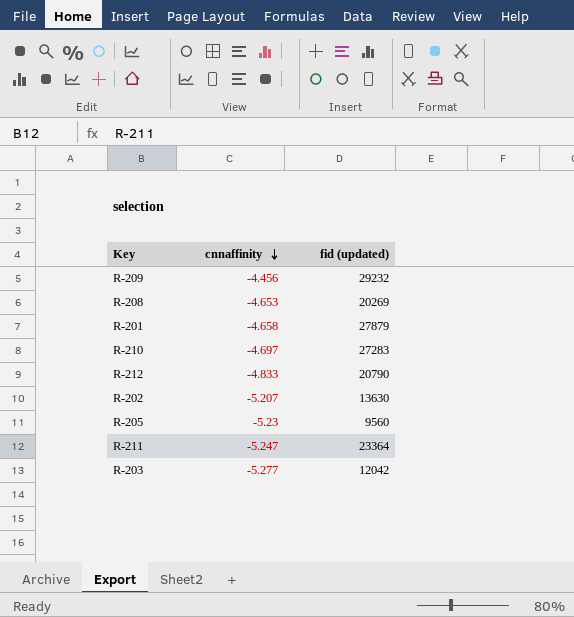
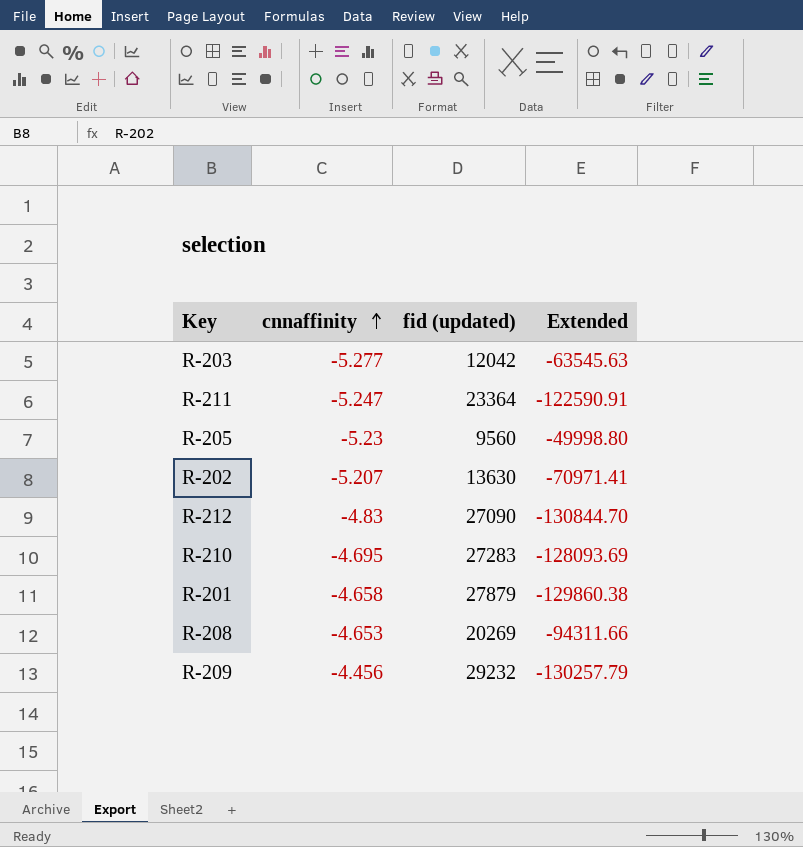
row order: cnnaffinity descending -> cnnaffinity ascending
column Extended | formula: none -> [cnnaffinity] * [fid (updated)]
R-212 | cnnaffinity: -4.833 -> -4.83
R-212 | fid (updated): 20790 -> 27090
R-210 | cnnaffinity: -4.697 -> -4.695

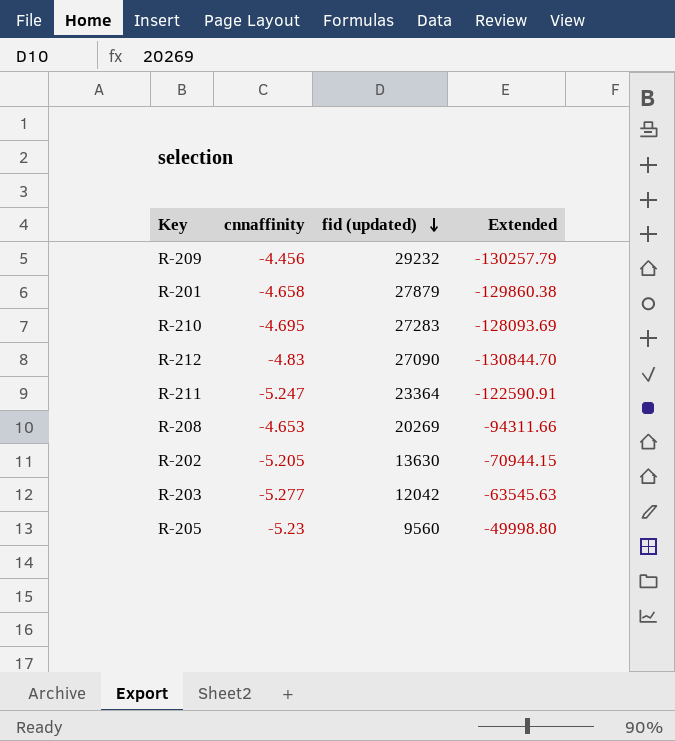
row order: cnnaffinity ascending -> fid (updated) descending
R-202 | cnnaffinity: -5.207 -> -5.205
R-202 | Extended: -70971.41 -> -70944.15

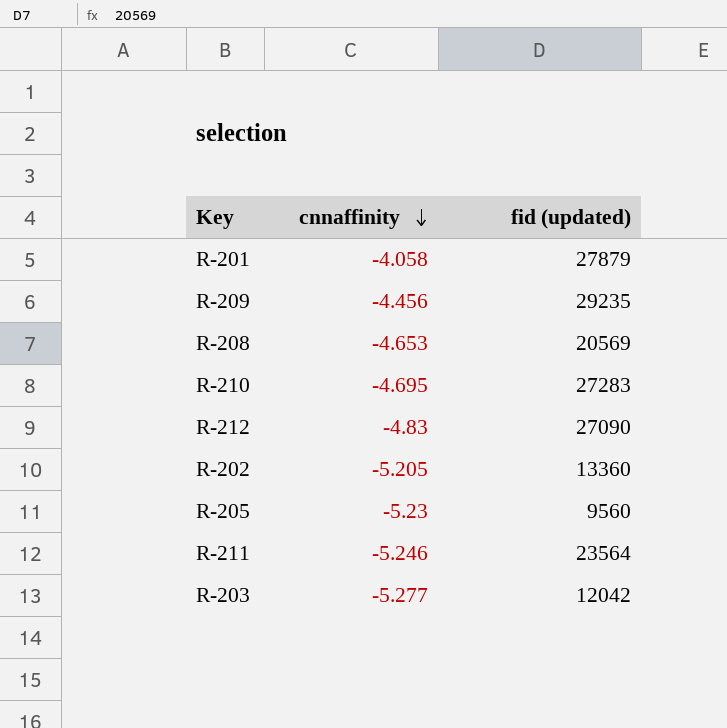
row order: fid (updated) descending -> cnnaffinity descending
column Extended | formula: [cnnaffinity] * [fid (updated)] -> none
R-201 | cnnaffinity: -4.658 -> -4.058
R-209 | fid (updated): 29232 -> 29235
R-208 | fid (updated): 20269 -> 20569
R-202 | fid (updated): 13630 -> 13360
R-211 | cnnaffinity: -5.247 -> -5.246
R-211 | fid (updated): 23364 -> 23564

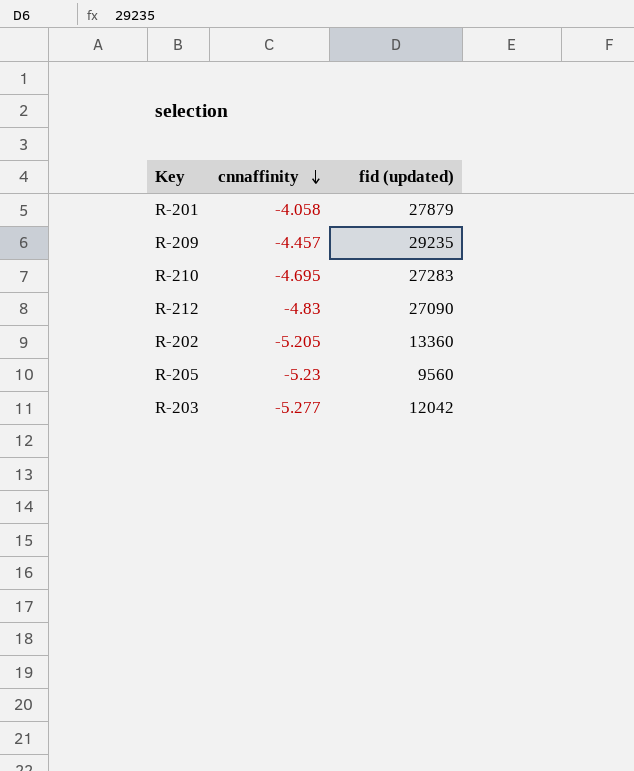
row R-208: -4.653 | 20569 -> none
row R-211: -5.246 | 23564 -> none
R-209 | cnnaffinity: -4.456 -> -4.457

